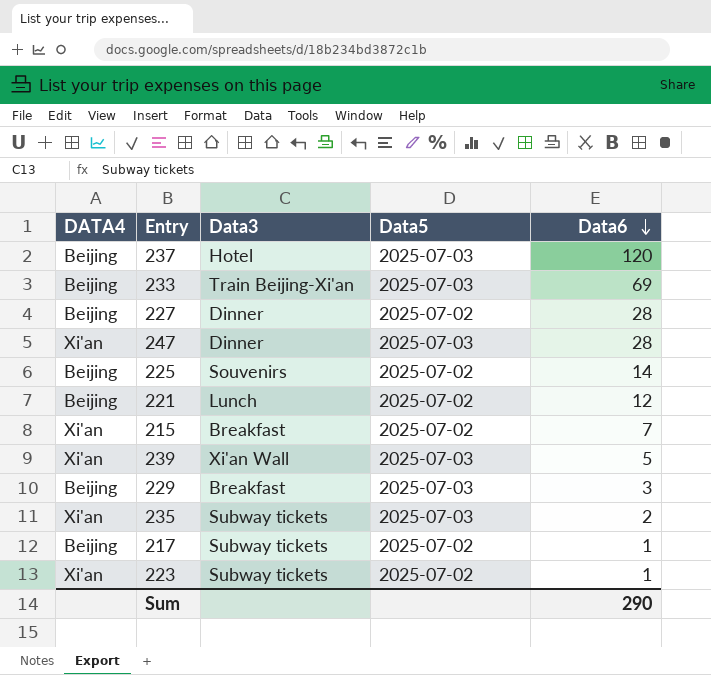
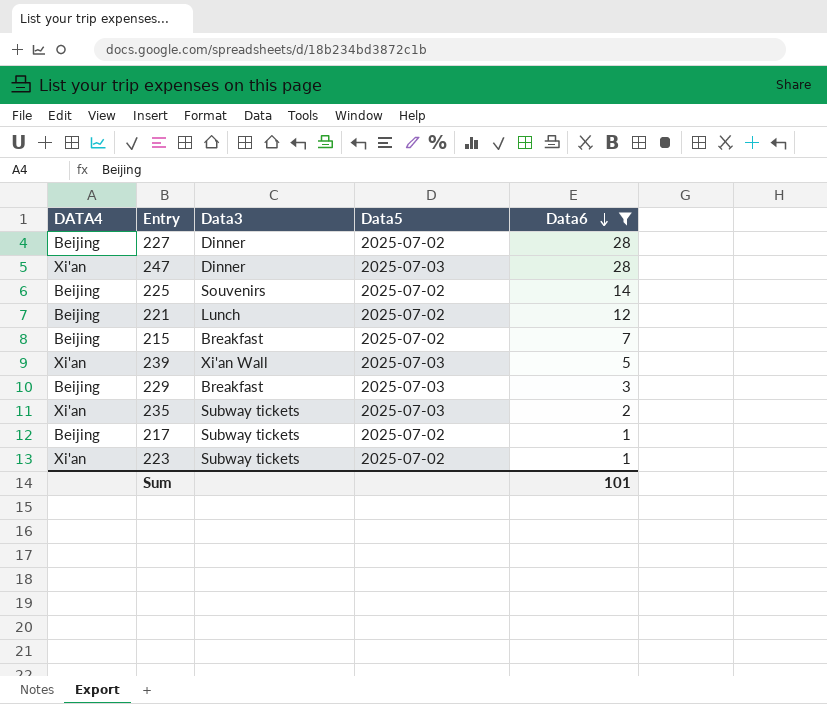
filter: none -> Data6 <= 28
215 | DATA4: Xi'an -> Beijing
Sum | Data6: 290 -> 101

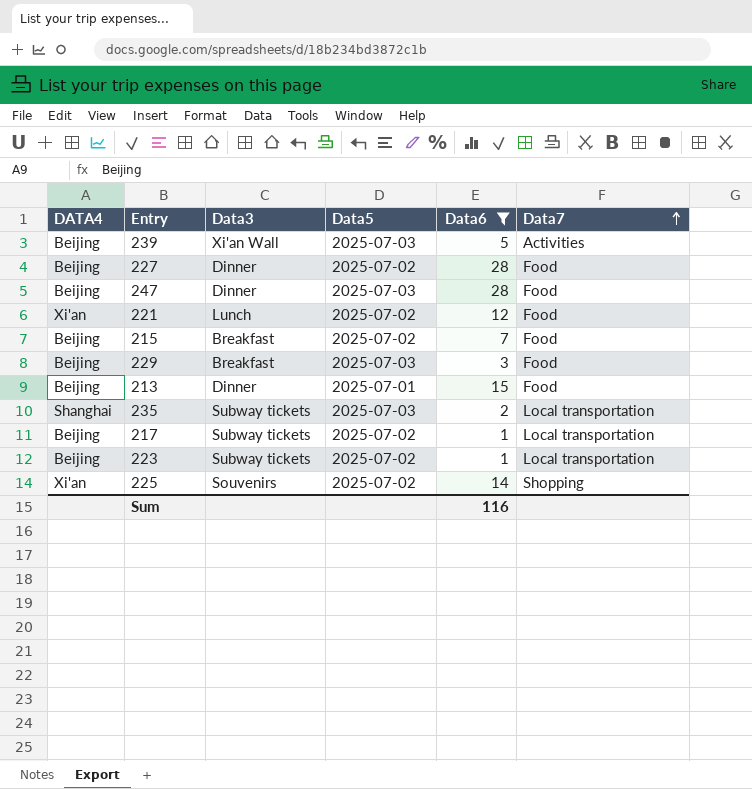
row order: Data6 descending -> Data7 ascending
column Data7 | position: none -> 6
239 | DATA4: Xi'an -> Beijing
247 | DATA4: Xi'an -> Beijing
221 | DATA4: Beijing -> Xi'an
row 213: none -> Beijing | Dinner | 2025-07-01 | 15 | Food
235 | DATA4: Xi'an -> Shanghai
223 | DATA4: Xi'an -> Beijing
225 | DATA4: Beijing -> Xi'an
Sum | Data6: 101 -> 116

